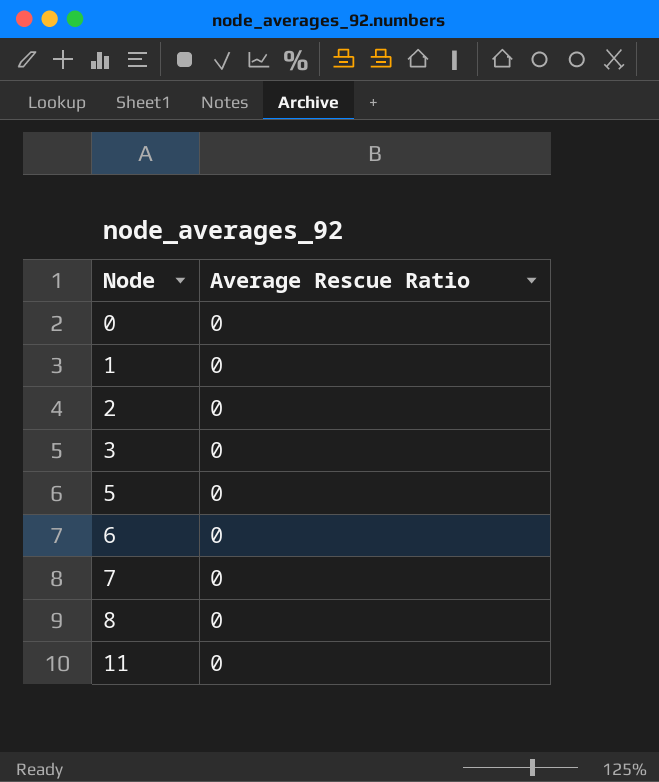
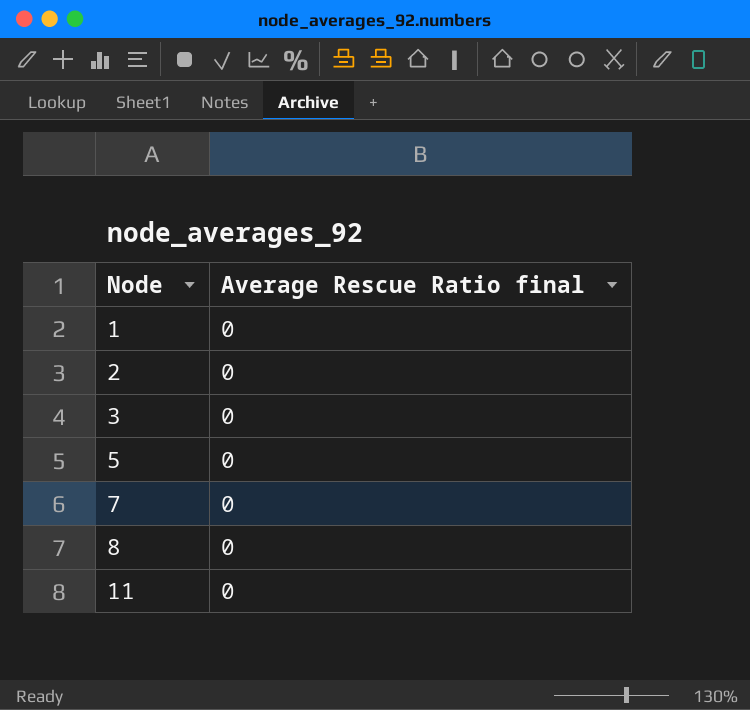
column name: Average Rescue Ratio -> Average Rescue Ratio final
row 0: 0 -> none
row 6: 0 -> none

